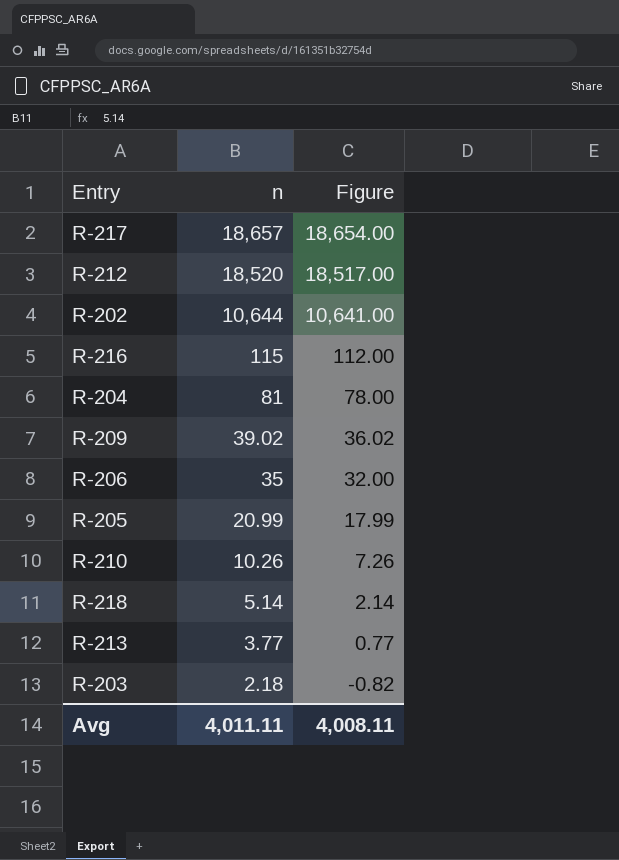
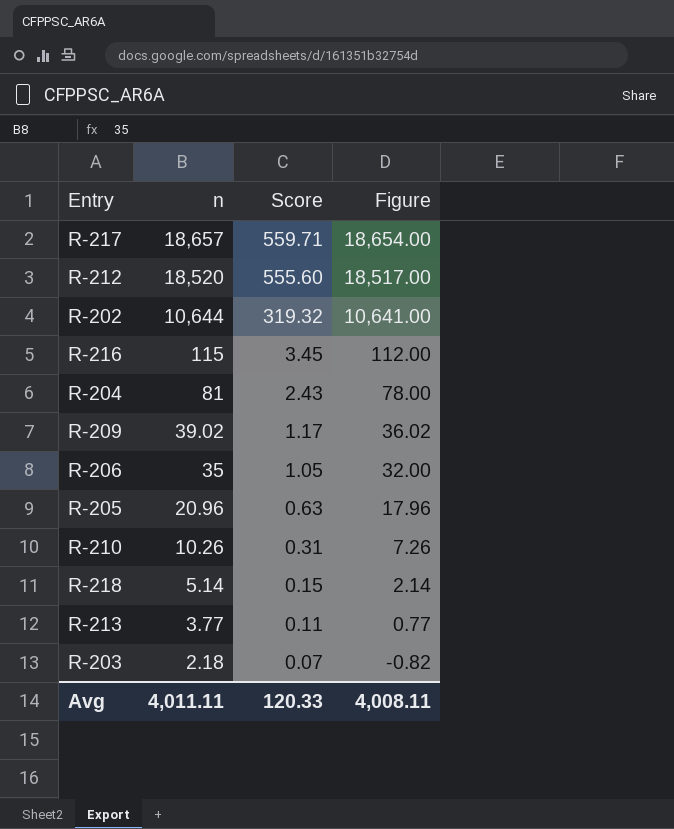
column Score | formula: none -> [n] * 0.03
R-205 | n: 20.99 -> 20.96
R-205 | Figure: 17.99 -> 17.96

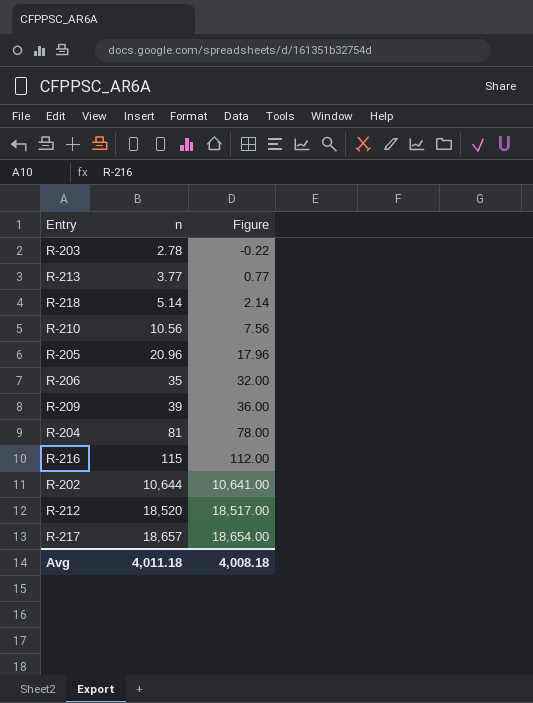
row order: n descending -> n ascending
column Score | formula: [n] * 0.03 -> none
R-203 | n: 2.18 -> 2.78
R-203 | Figure: -0.82 -> -0.22
R-210 | n: 10.26 -> 10.56
R-210 | Figure: 7.26 -> 7.56
R-209 | n: 39.02 -> 39
R-209 | Figure: 36.02 -> 36.00
Avg | n: 4,011.11 -> 4,011.18
Avg | Figure: 4,008.11 -> 4,008.18

